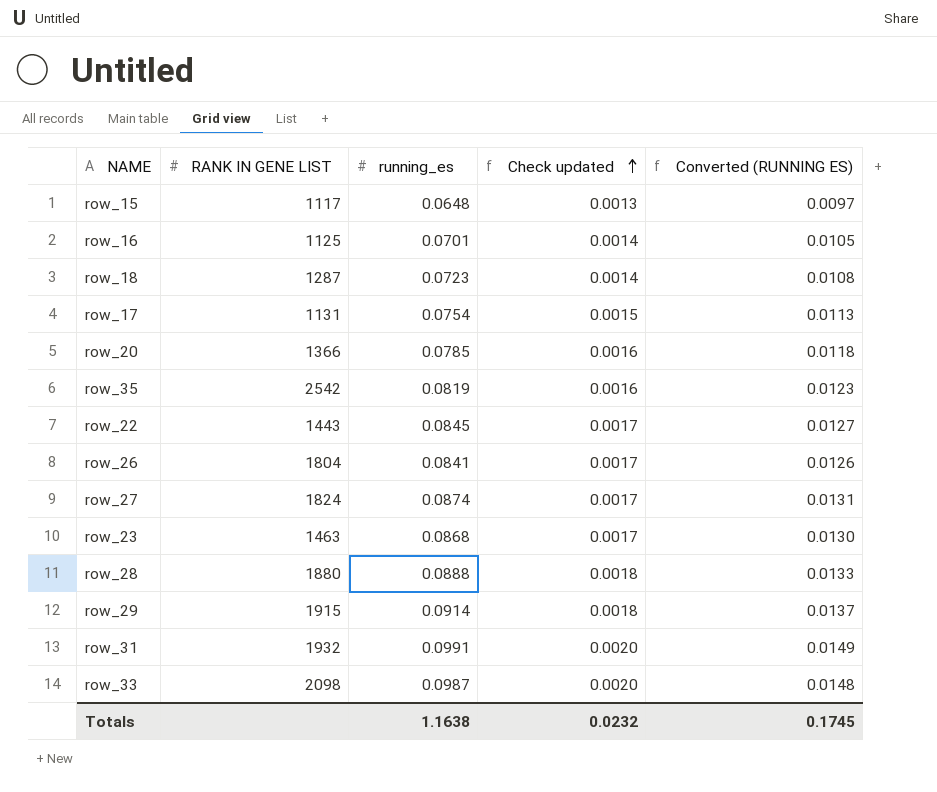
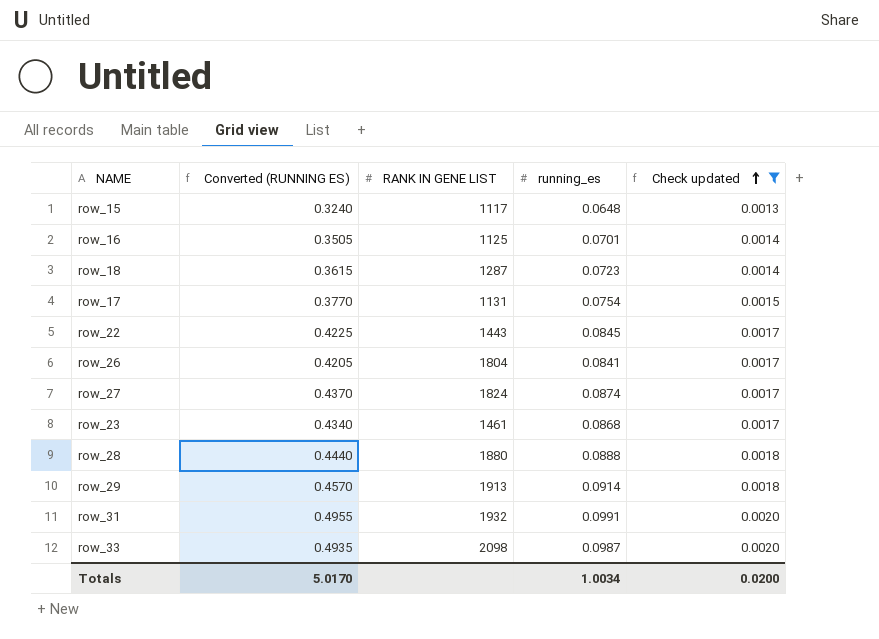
filter: none -> Check updated != 0.0016
column Converted (RUNNING ES) | formula: [running_es] * 0.15 -> [running_es] * 5
column Converted (RUNNING ES) | position: 5 -> 2
row_23 | RANK IN GENE LIST: 1463 -> 1461
row_29 | RANK IN GENE LIST: 1915 -> 1913
Totals | Converted (RUNNING ES): 0.1745 -> 5.0170
Totals | running_es: 1.1638 -> 1.0034
Totals | Check updated: 0.0232 -> 0.0200

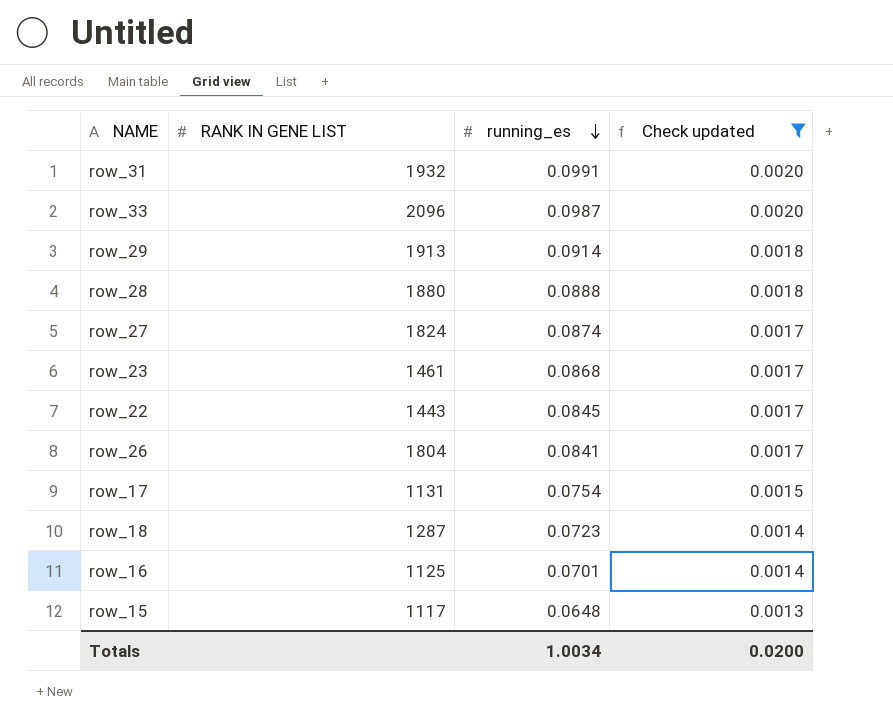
row order: Check updated ascending -> running_es descending
column Converted (RUNNING ES) | formula: [running_es] * 5 -> none
row_33 | RANK IN GENE LIST: 2098 -> 2096

